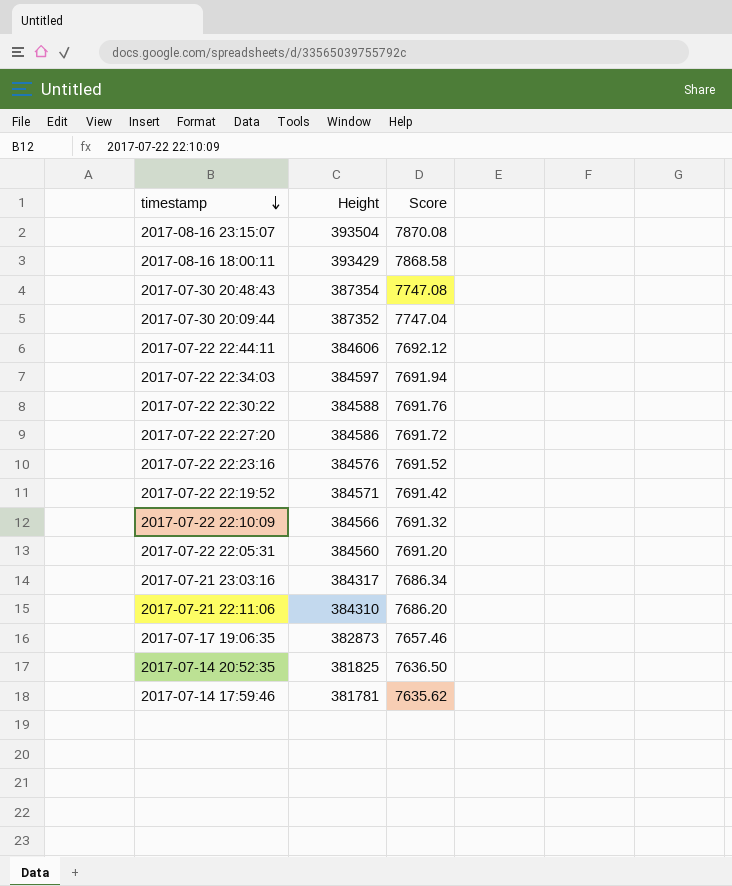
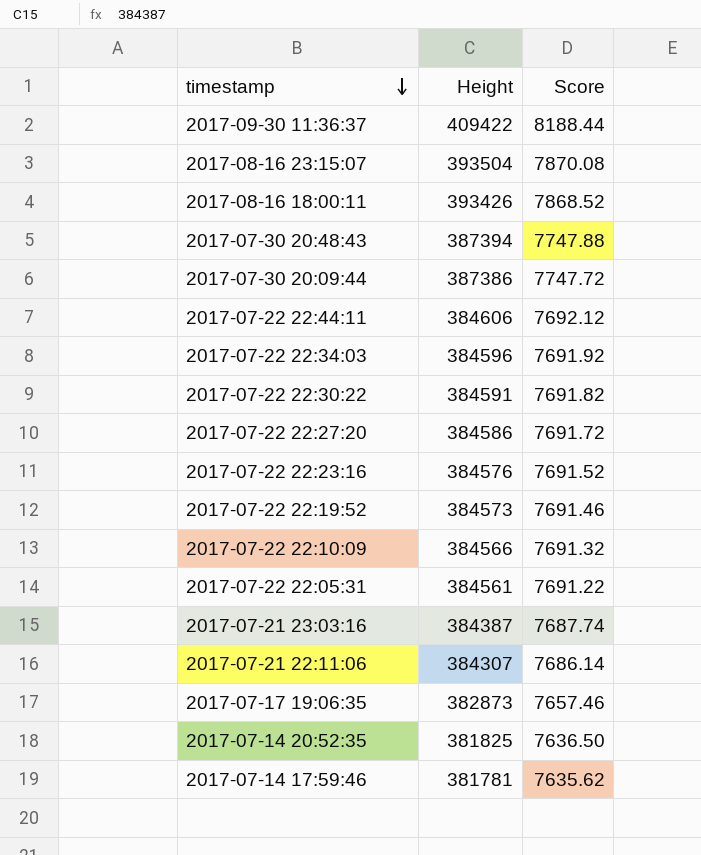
row 2017-09-30 11:36:37: none -> 409422 | 8188.44
2017-08-16 18:00:11 | Height: 393429 -> 393426
2017-08-16 18:00:11 | Score: 7868.58 -> 7868.52
2017-07-30 20:48:43 | Height: 387354 -> 387394
2017-07-30 20:48:43 | Score: 7747.08 -> 7747.88
2017-07-30 20:09:44 | Height: 387352 -> 387386
2017-07-30 20:09:44 | Score: 7747.04 -> 7747.72
2017-07-22 22:34:03 | Height: 384597 -> 384596
2017-07-22 22:34:03 | Score: 7691.94 -> 7691.92
2017-07-22 22:30:22 | Height: 384588 -> 384591
2017-07-22 22:30:22 | Score: 7691.76 -> 7691.82
2017-07-22 22:19:52 | Height: 384571 -> 384573
2017-07-22 22:19:52 | Score: 7691.42 -> 7691.46
2017-07-22 22:05:31 | Height: 384560 -> 384561
2017-07-22 22:05:31 | Score: 7691.20 -> 7691.22
2017-07-21 23:03:16 | Height: 384317 -> 384387
2017-07-21 23:03:16 | Score: 7686.34 -> 7687.74
2017-07-21 22:11:06 | Height: 384310 -> 384307
2017-07-21 22:11:06 | Score: 7686.20 -> 7686.14

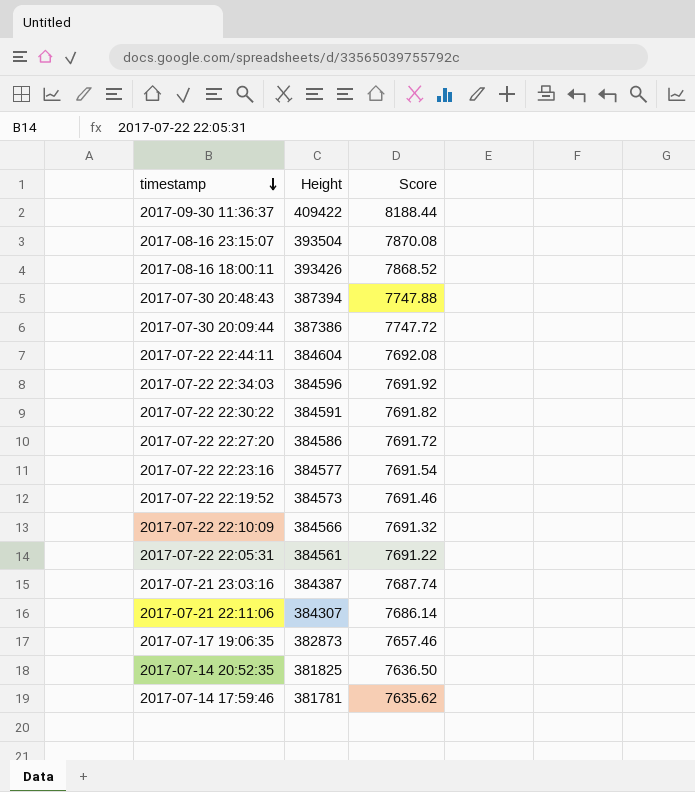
2017-07-22 22:44:11 | Height: 384606 -> 384604
2017-07-22 22:44:11 | Score: 7692.12 -> 7692.08
2017-07-22 22:23:16 | Height: 384576 -> 384577
2017-07-22 22:23:16 | Score: 7691.52 -> 7691.54

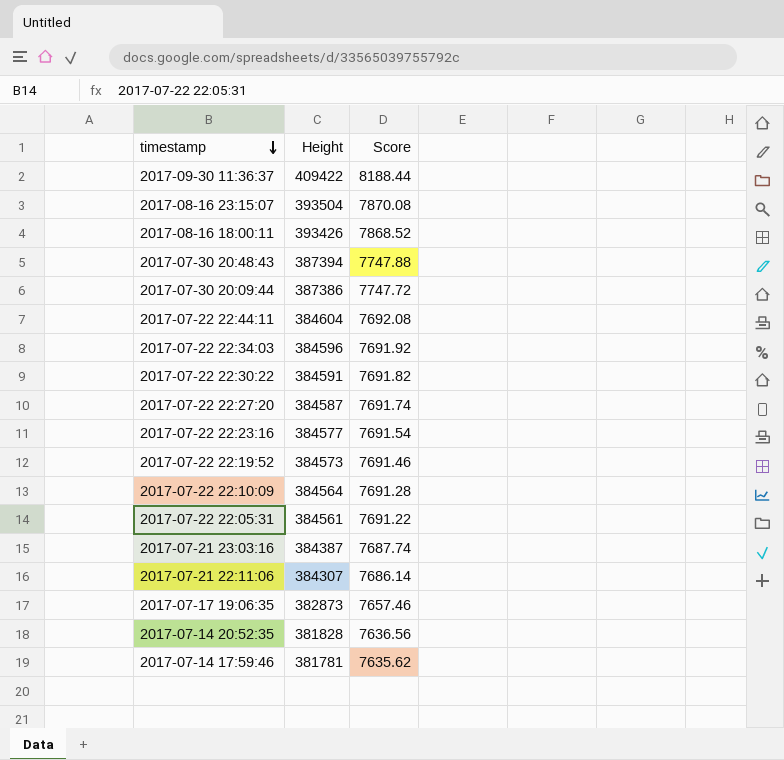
2017-07-22 22:27:20 | Height: 384586 -> 384587
2017-07-22 22:27:20 | Score: 7691.72 -> 7691.74
2017-07-22 22:10:09 | Height: 384566 -> 384564
2017-07-22 22:10:09 | Score: 7691.32 -> 7691.28
2017-07-14 20:52:35 | Height: 381825 -> 381828
2017-07-14 20:52:35 | Score: 7636.50 -> 7636.56

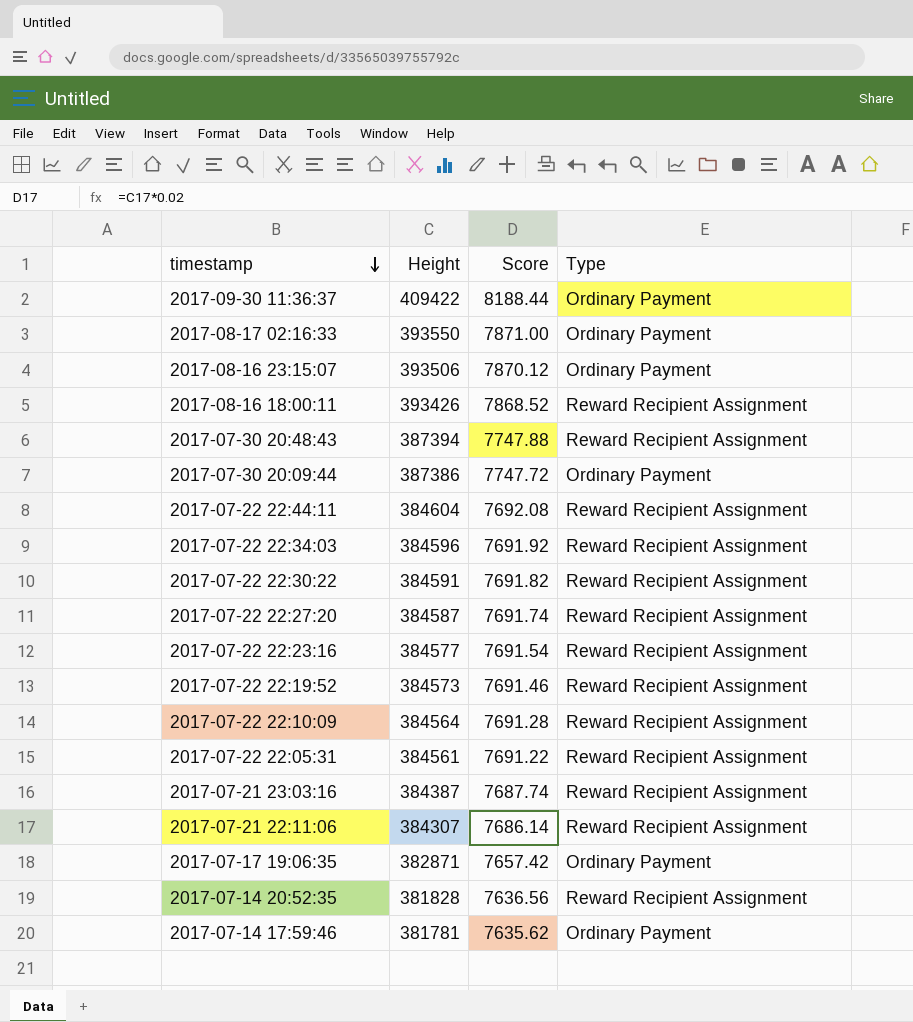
column Type | position: none -> 4
row 2017-08-17 02:16:33: none -> 393550 | 7871.00 | Ordinary Payment
2017-08-16 23:15:07 | Height: 393504 -> 393506
2017-08-16 23:15:07 | Score: 7870.08 -> 7870.12
2017-07-17 19:06:35 | Height: 382873 -> 382871
2017-07-17 19:06:35 | Score: 7657.46 -> 7657.42

